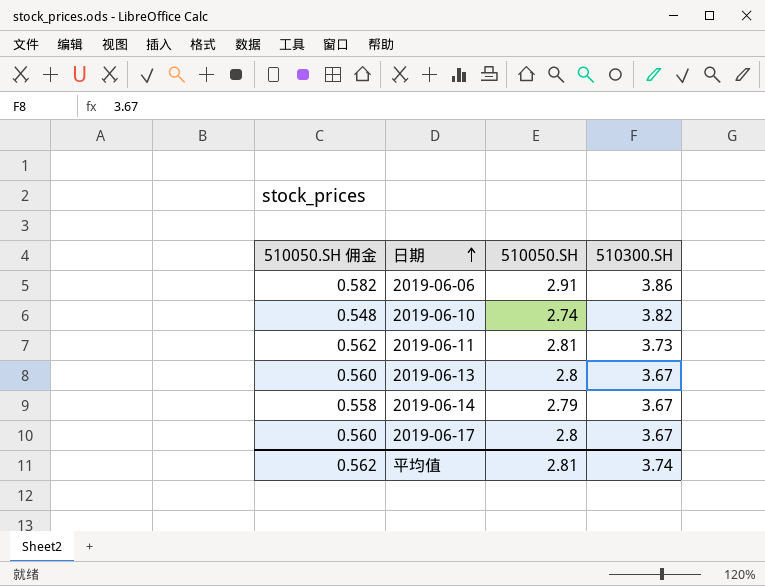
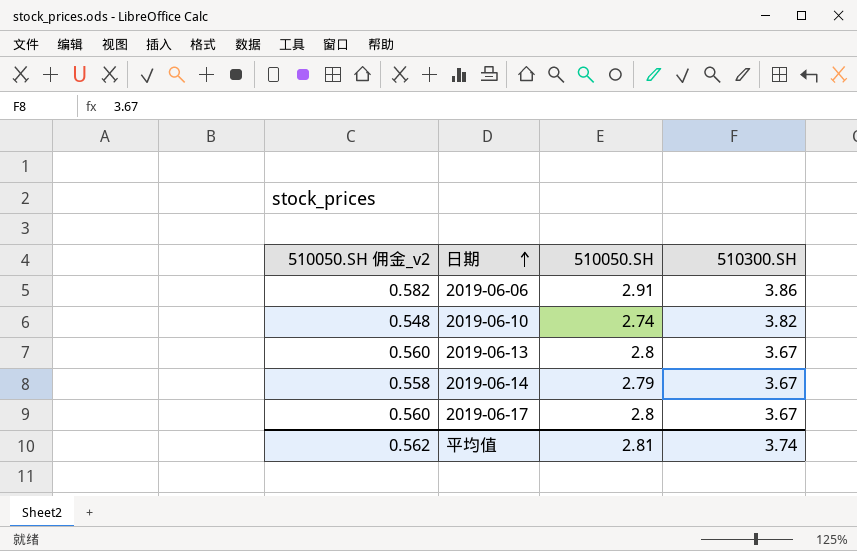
column name: 510050.SH 佣金 -> 510050.SH 佣金_v2
row 2019-06-11: 0.562 | 2.81 | 3.73 -> none

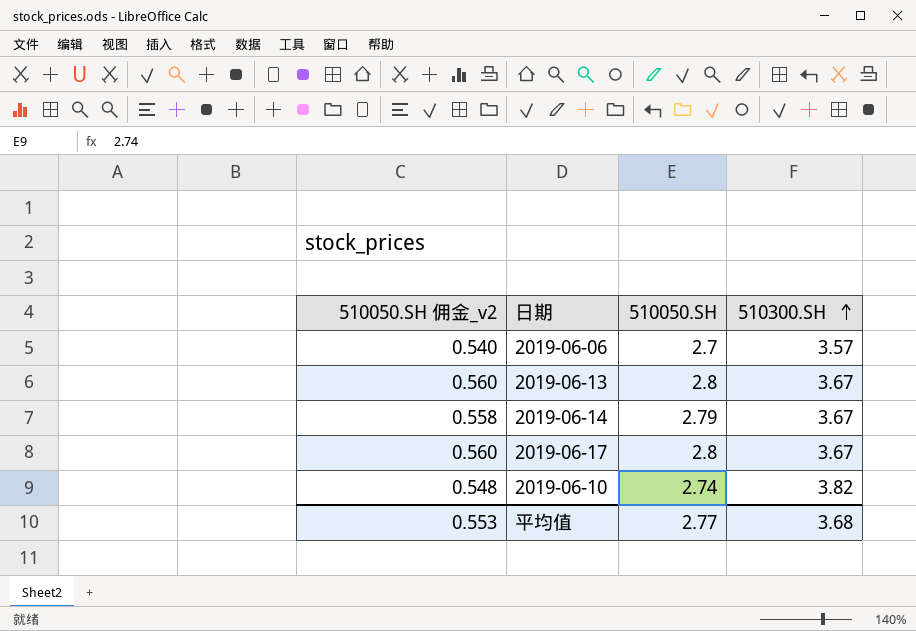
row order: 日期 ascending -> 510300.SH ascending
2019-06-06 | 510050.SH 佣金_v2: 0.582 -> 0.540
2019-06-06 | 510050.SH: 2.91 -> 2.7
2019-06-06 | 510300.SH: 3.86 -> 3.57
平均值 | 510050.SH 佣金_v2: 0.562 -> 0.553
平均值 | 510050.SH: 2.81 -> 2.77
平均值 | 510300.SH: 3.74 -> 3.68

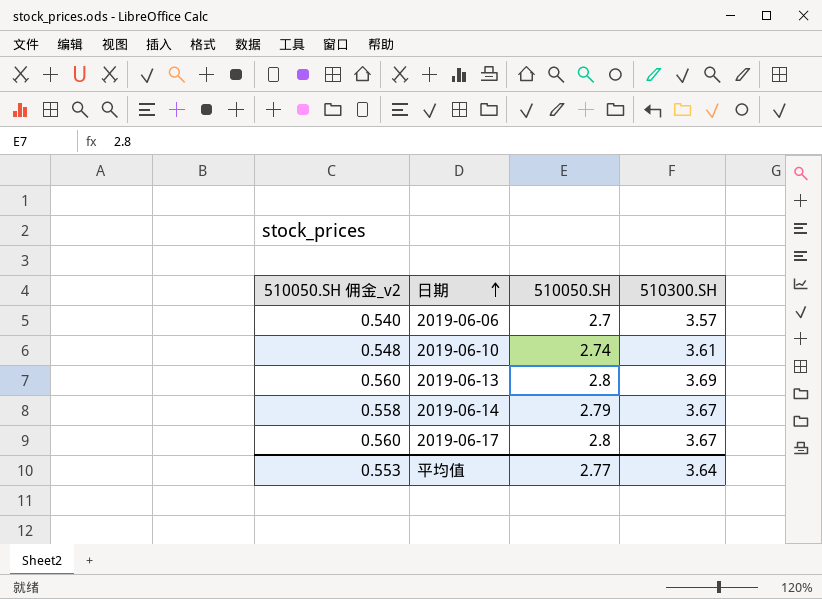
row order: 510300.SH ascending -> 日期 ascending
2019-06-10 | 510300.SH: 3.82 -> 3.61
2019-06-13 | 510300.SH: 3.67 -> 3.69
平均值 | 510300.SH: 3.68 -> 3.64

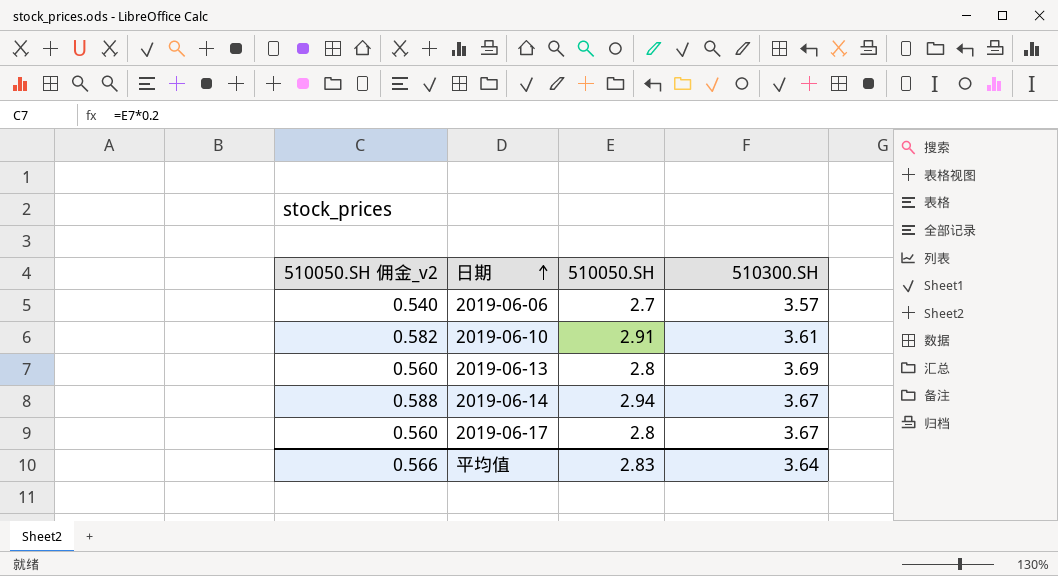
2019-06-10 | 510050.SH 佣金_v2: 0.548 -> 0.582
2019-06-10 | 510050.SH: 2.74 -> 2.91
2019-06-14 | 510050.SH 佣金_v2: 0.558 -> 0.588
2019-06-14 | 510050.SH: 2.79 -> 2.94
平均值 | 510050.SH 佣金_v2: 0.553 -> 0.566
平均值 | 510050.SH: 2.77 -> 2.83

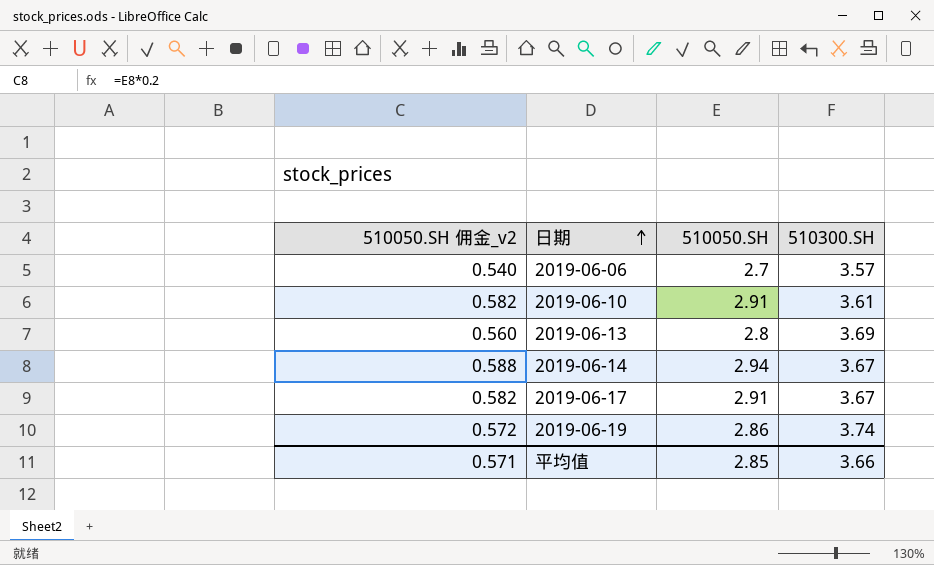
2019-06-17 | 510050.SH 佣金_v2: 0.560 -> 0.582
2019-06-17 | 510050.SH: 2.8 -> 2.91
row 2019-06-19: none -> 0.572 | 2.86 | 3.74
平均值 | 510050.SH 佣金_v2: 0.566 -> 0.571
平均值 | 510050.SH: 2.83 -> 2.85
平均值 | 510300.SH: 3.64 -> 3.66

